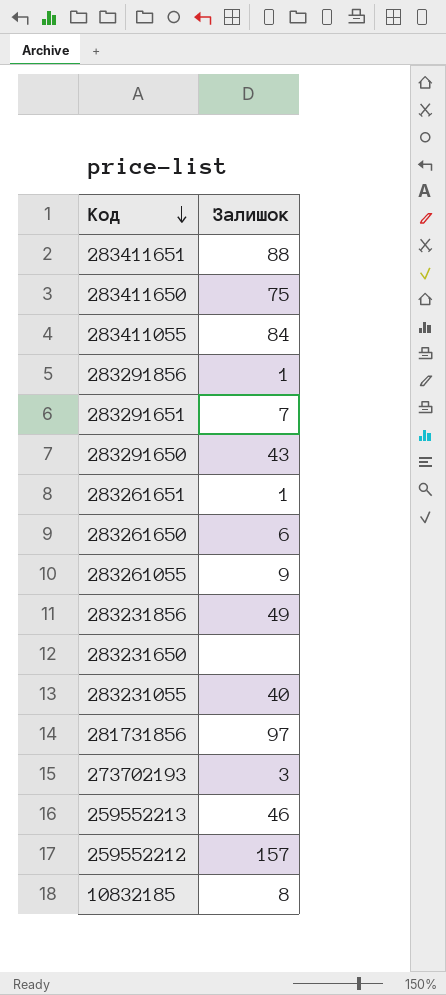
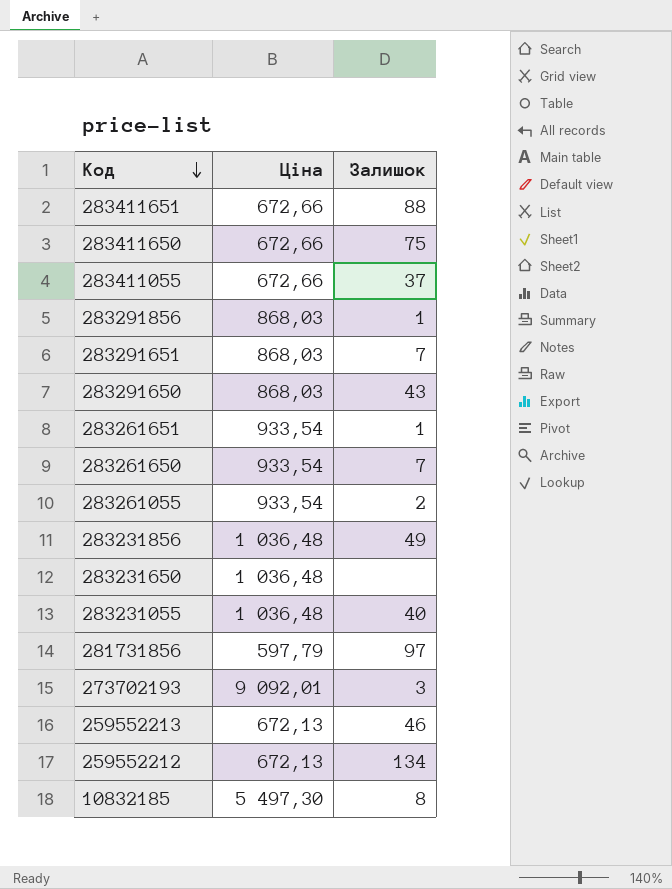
column Ціна | position: none -> 2
283411055 | Залишок: 84 -> 37
283261650 | Залишок: 6 -> 7
283261055 | Залишок: 9 -> 2
259552212 | Залишок: 157 -> 134

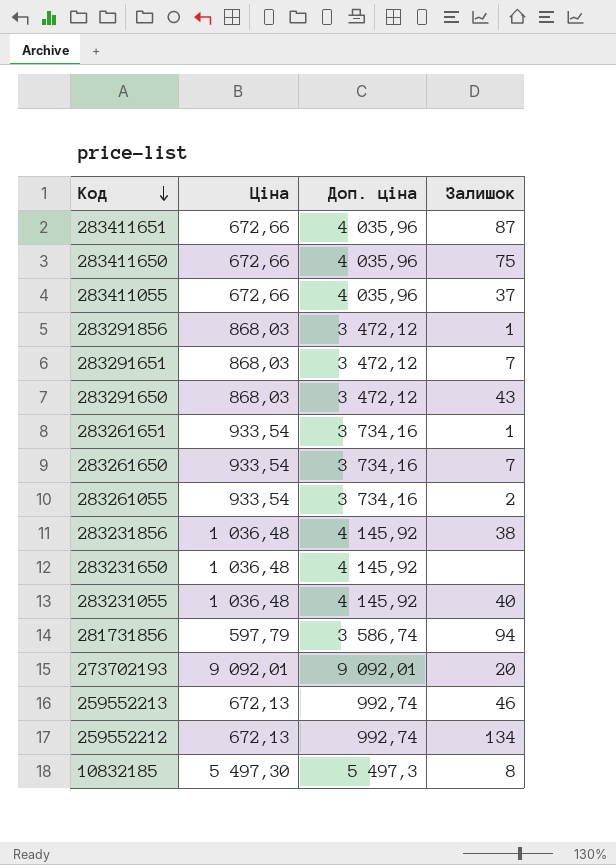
column Доп. ціна | position: none -> 3
283411651 | Залишок: 88 -> 87
283231856 | Залишок: 49 -> 38
281731856 | Залишок: 97 -> 94
273702193 | Залишок: 3 -> 20

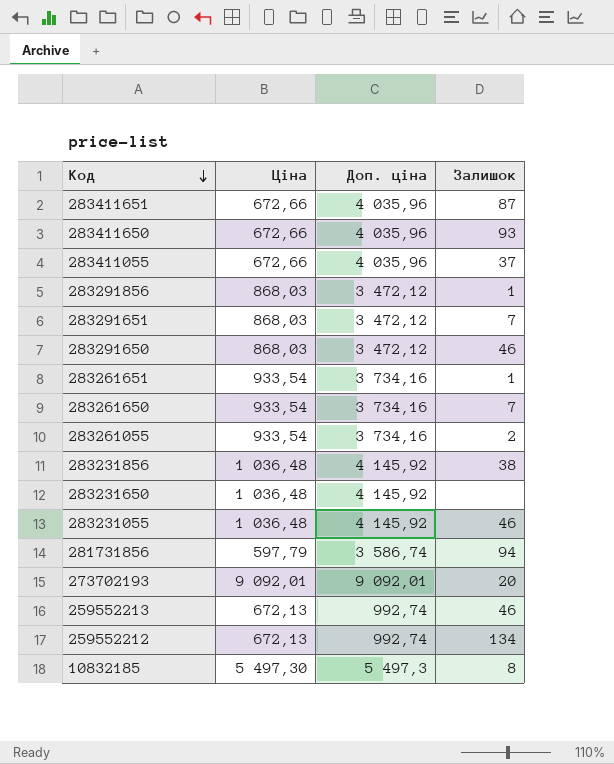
283411650 | Залишок: 75 -> 93
283291650 | Залишок: 43 -> 46
283231055 | Залишок: 40 -> 46

